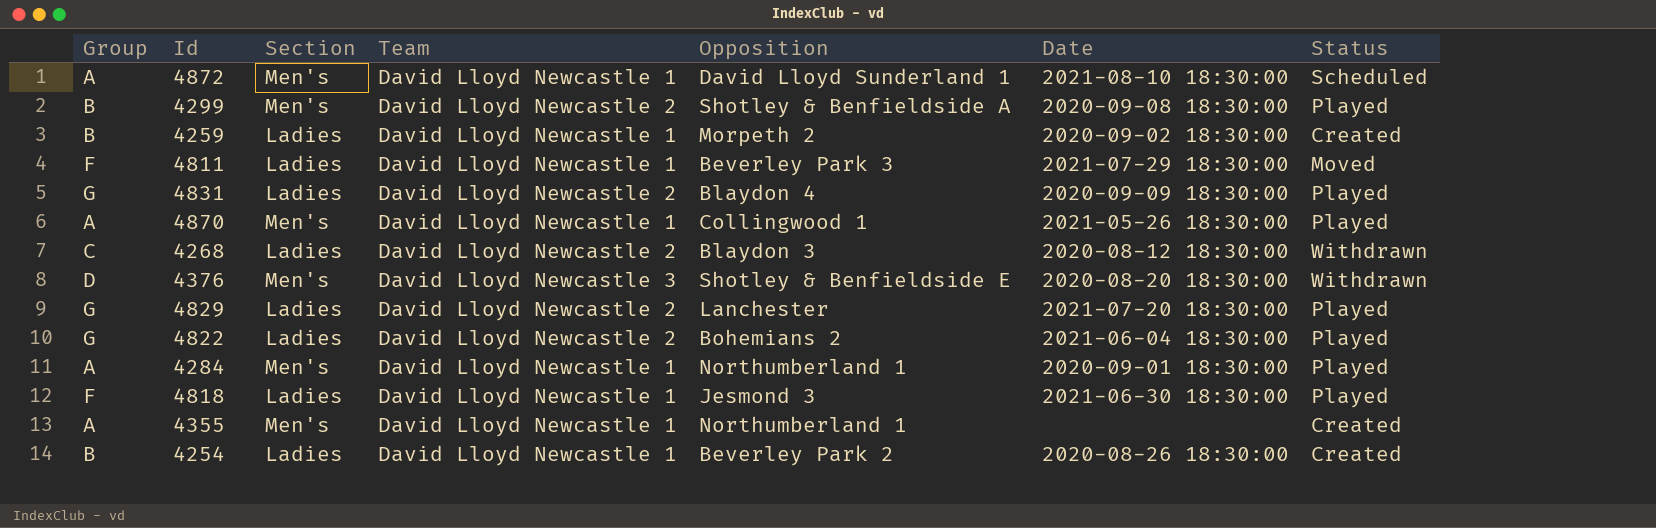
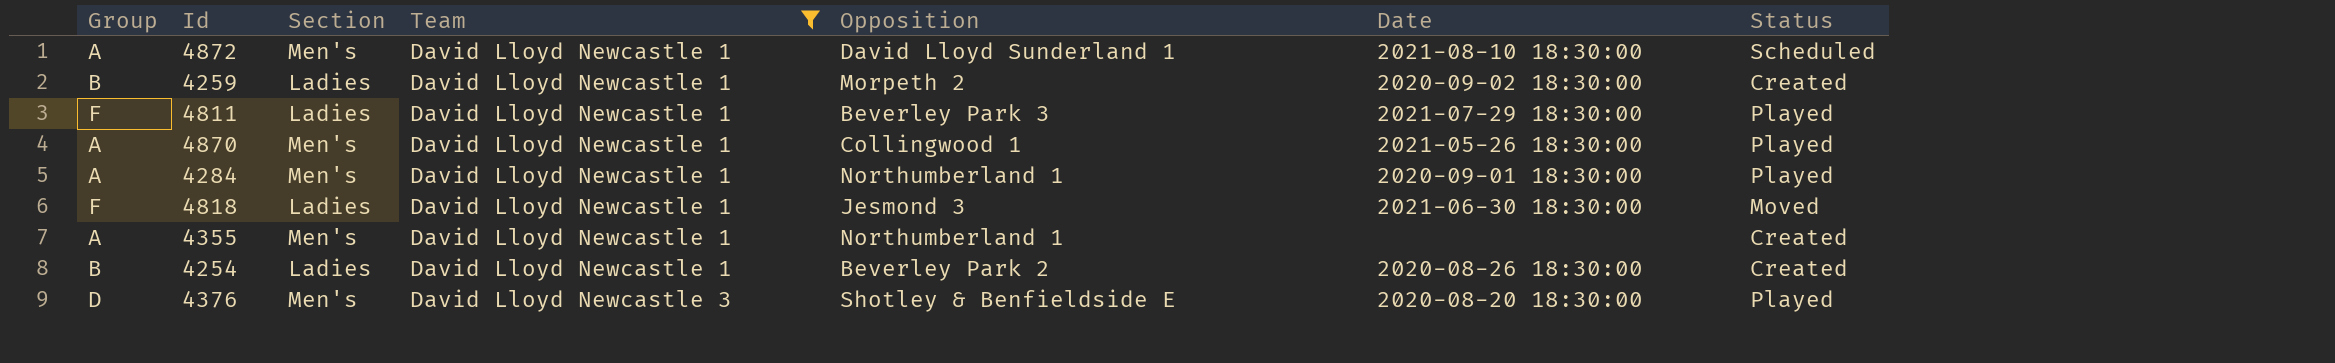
filter: none -> Team != David Lloyd Newcastle 2
row order: none -> Team ascending
4811 | Status: Moved -> Played
4818 | Status: Played -> Moved
4376 | Status: Withdrawn -> Played

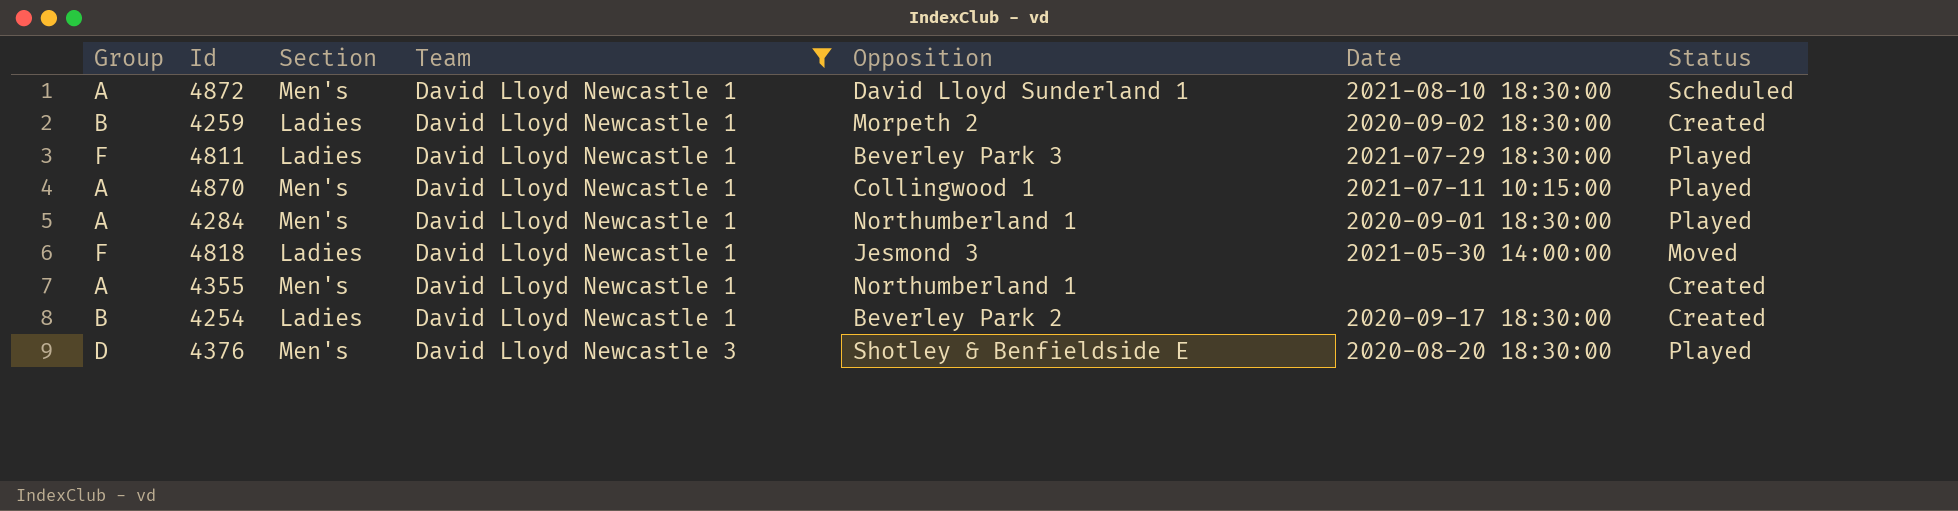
4870 | Date: 2021-05-26 18:30:00 -> 2021-07-11 10:15:00
4818 | Date: 2021-06-30 18:30:00 -> 2021-05-30 14:00:00
4254 | Date: 2020-08-26 18:30:00 -> 2020-09-17 18:30:00

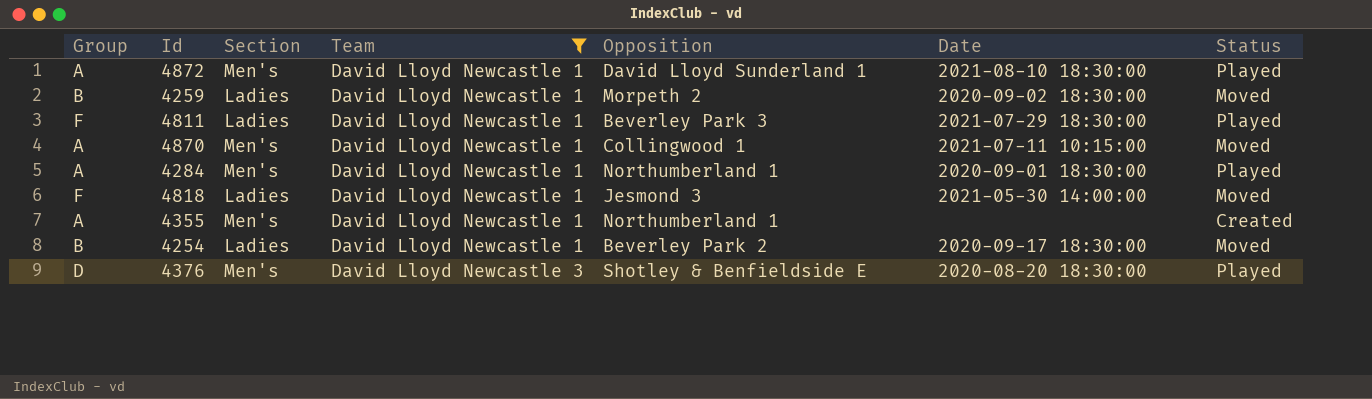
4872 | Status: Scheduled -> Played
4259 | Status: Created -> Moved
4870 | Status: Played -> Moved
4254 | Status: Created -> Moved

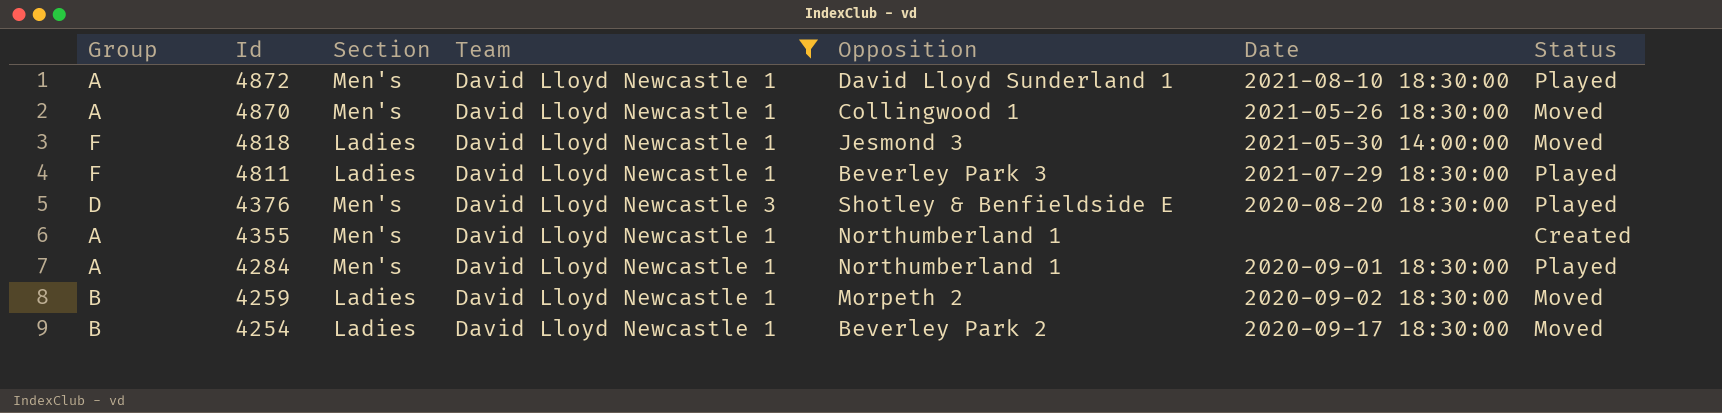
row order: Team ascending -> Id descending
4870 | Date: 2021-07-11 10:15:00 -> 2021-05-26 18:30:00

